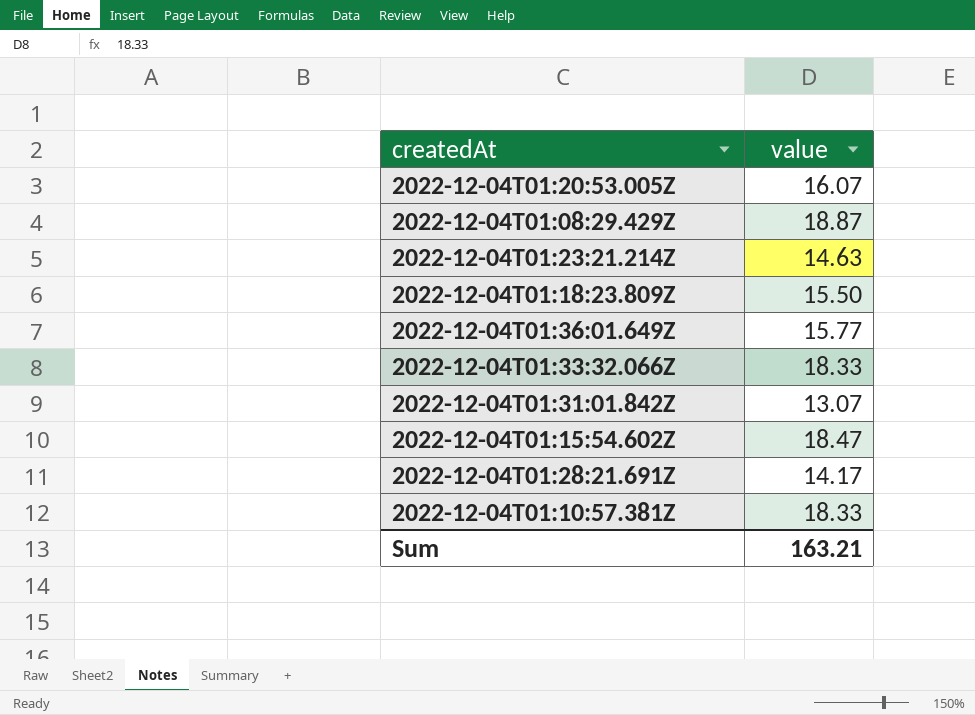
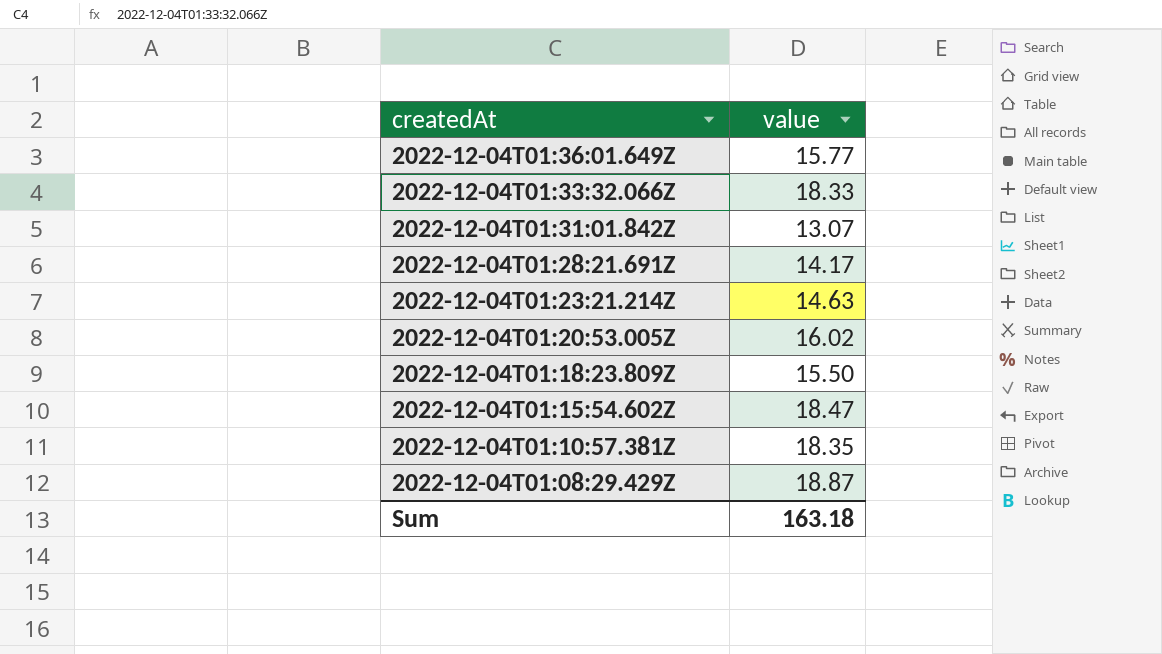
row order: none -> createdAt descending
2022-12-04T01:20:53.005Z | value: 16.07 -> 16.02
2022-12-04T01:10:57.381Z | value: 18.33 -> 18.35
Sum | value: 163.21 -> 163.18

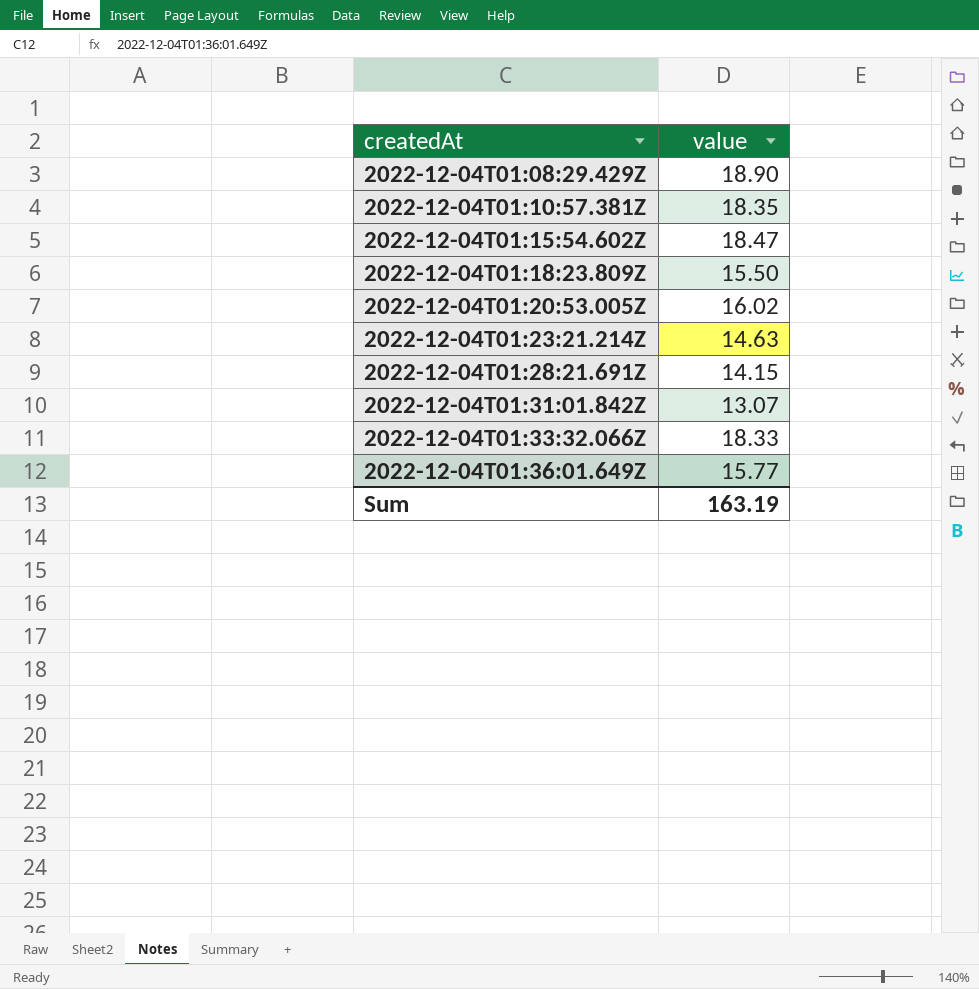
row order: createdAt descending -> createdAt ascending
2022-12-04T01:08:29.429Z | value: 18.87 -> 18.90
2022-12-04T01:28:21.691Z | value: 14.17 -> 14.15
Sum | value: 163.18 -> 163.19

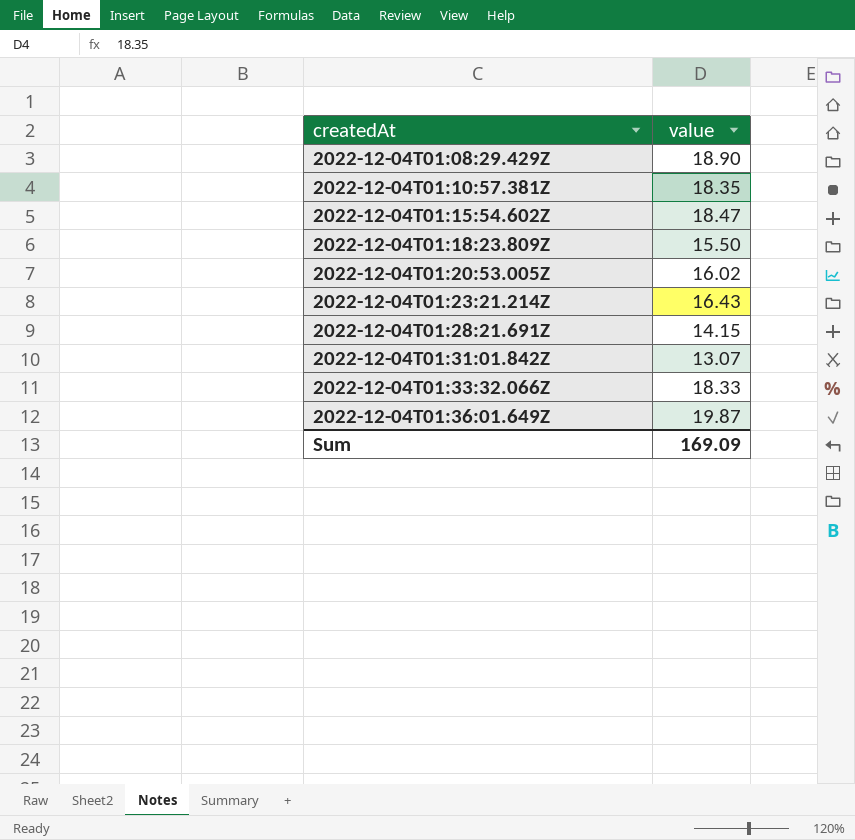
2022-12-04T01:23:21.214Z | value: 14.63 -> 16.43
2022-12-04T01:36:01.649Z | value: 15.77 -> 19.87
Sum | value: 163.19 -> 169.09

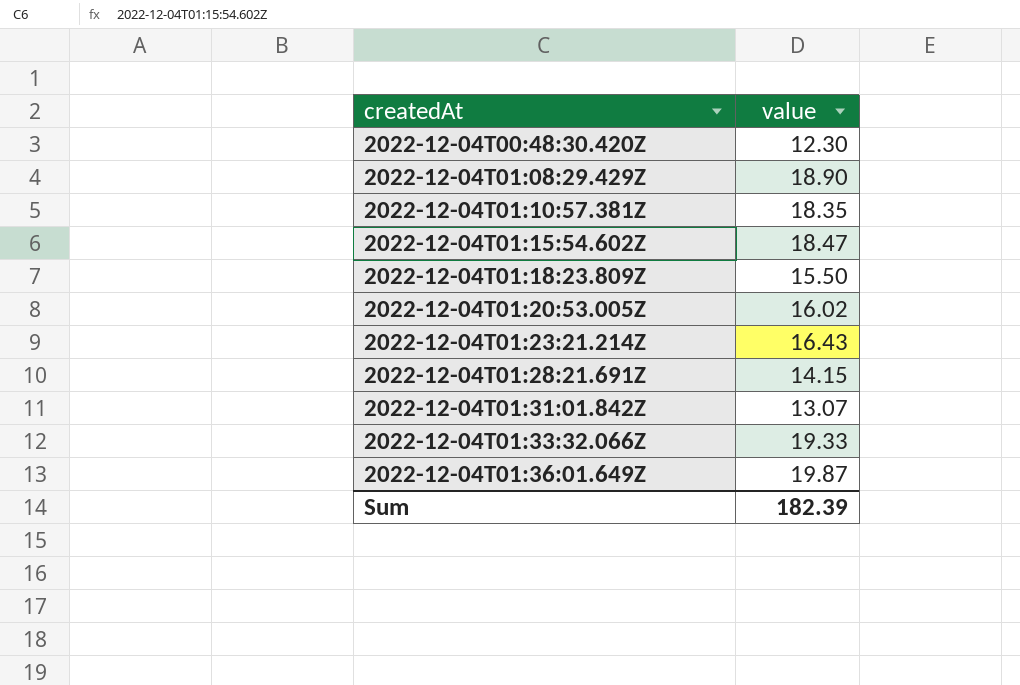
row 2022-12-04T00:48:30.420Z: none -> 12.30
2022-12-04T01:33:32.066Z | value: 18.33 -> 19.33
Sum | value: 169.09 -> 182.39

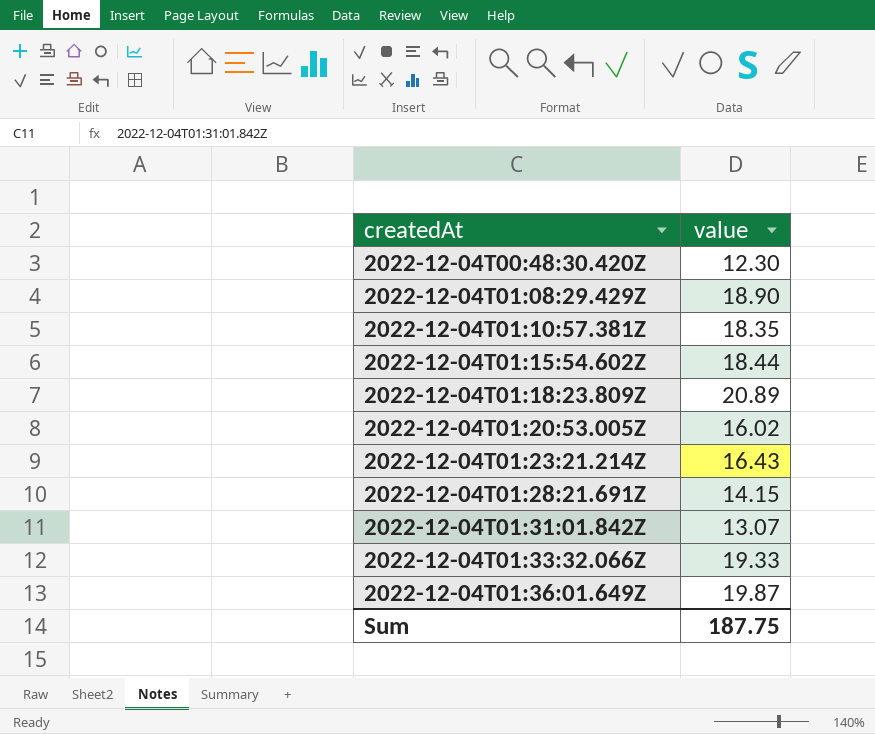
2022-12-04T01:15:54.602Z | value: 18.47 -> 18.44
2022-12-04T01:18:23.809Z | value: 15.50 -> 20.89
Sum | value: 182.39 -> 187.75

